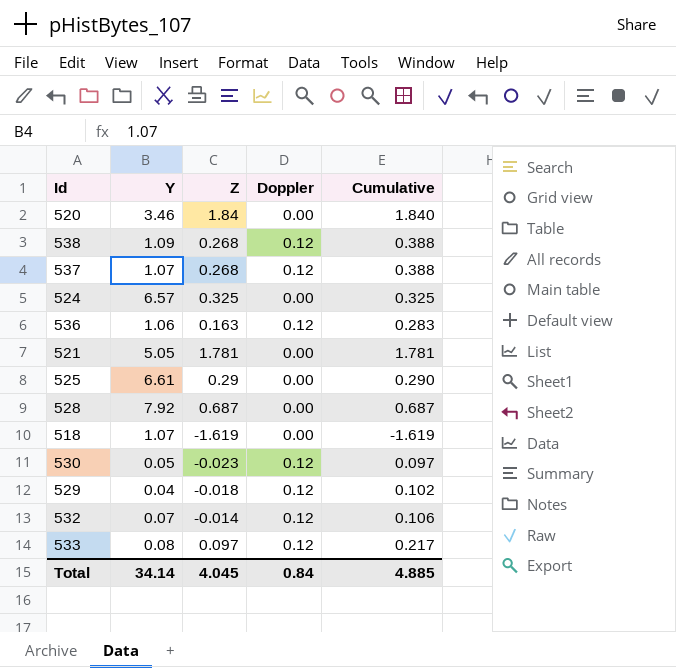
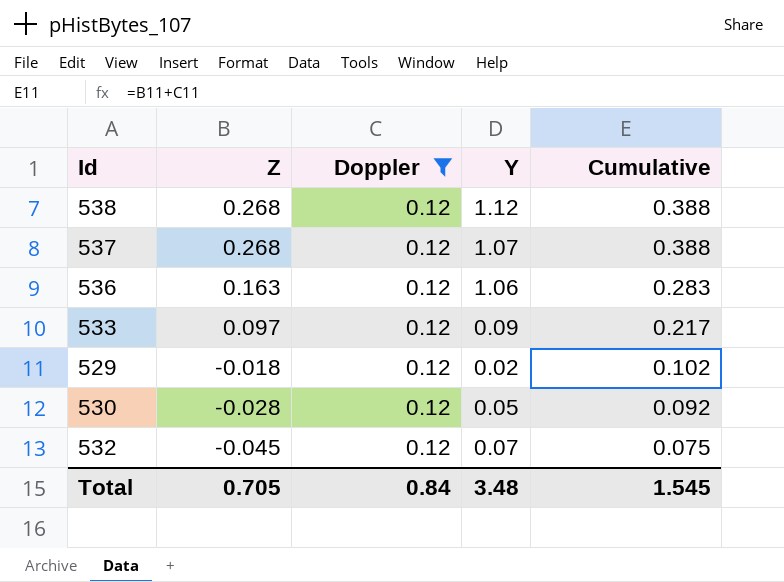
filter: none -> Doppler = 0.12
row order: none -> Z descending
column Y | position: 2 -> 4
538 | Y: 1.09 -> 1.12
533 | Y: 0.08 -> 0.09
529 | Y: 0.04 -> 0.02
530 | Z: -0.023 -> -0.028
530 | Cumulative: 0.097 -> 0.092
532 | Z: -0.014 -> -0.045
532 | Cumulative: 0.106 -> 0.075
Total | Z: 4.045 -> 0.705
Total | Y: 34.14 -> 3.48
Total | Cumulative: 4.885 -> 1.545

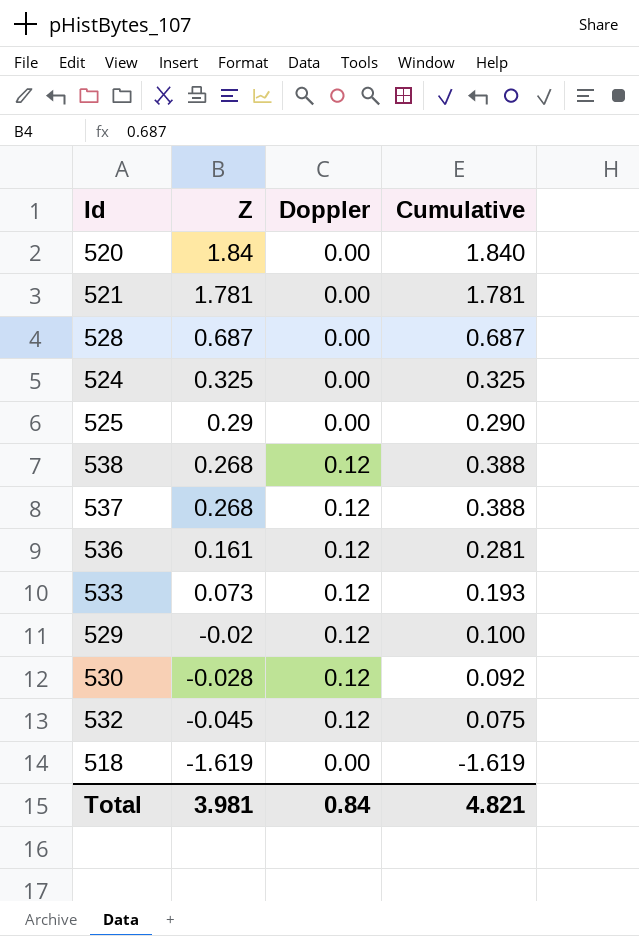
filter: Doppler = 0.12 -> none
column Y | position: 4 -> none
536 | Z: 0.163 -> 0.161
536 | Cumulative: 0.283 -> 0.281
533 | Z: 0.097 -> 0.073
533 | Cumulative: 0.217 -> 0.193
529 | Z: -0.018 -> -0.02
529 | Cumulative: 0.102 -> 0.100
Total | Z: 0.705 -> 3.981
Total | Cumulative: 1.545 -> 4.821

